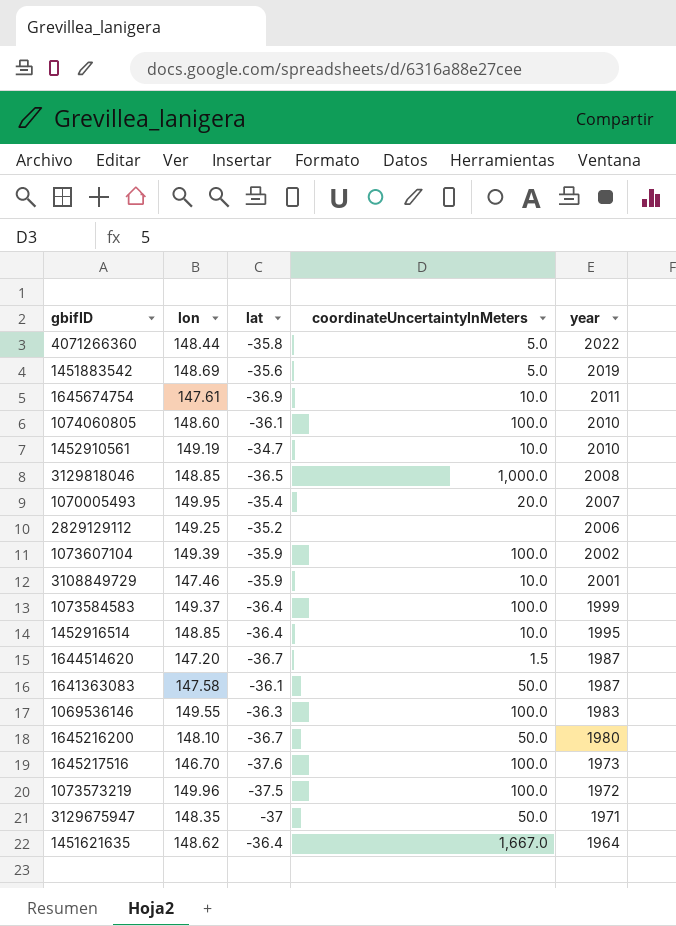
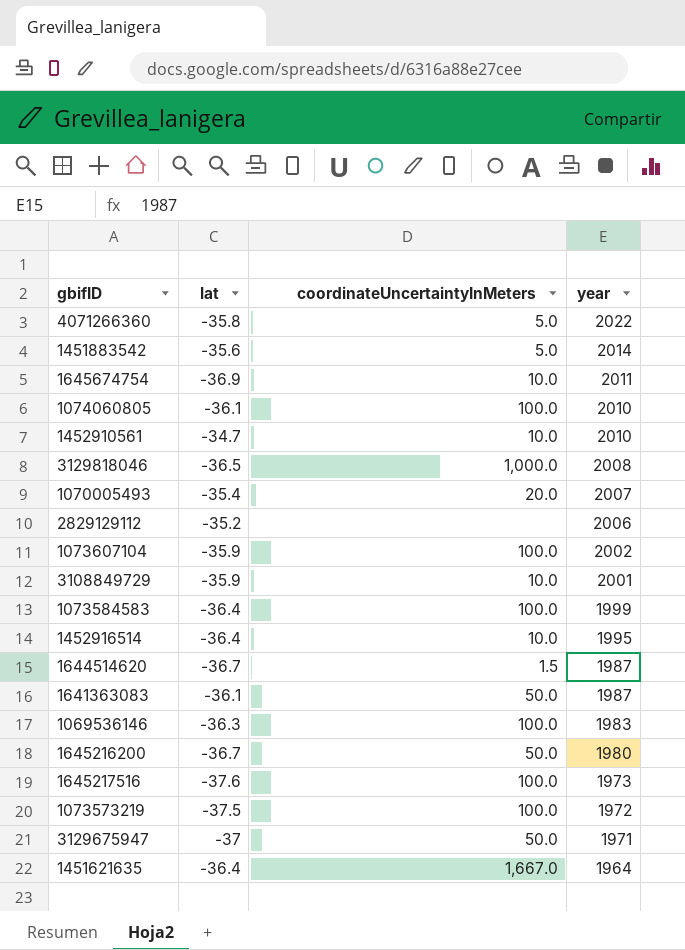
column lon | position: 2 -> none
1451883542 | year: 2019 -> 2014

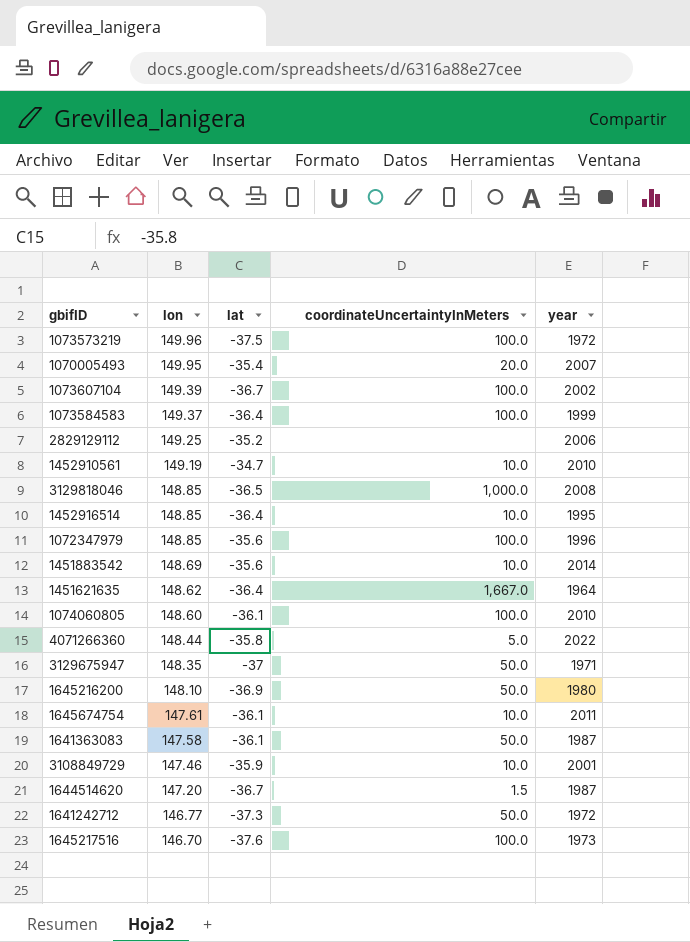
row order: year descending -> lon descending
column lon | position: none -> 2
row 1069536146: -36.3 | 100.0 | 1983 -> none
1073607104 | lat: -35.9 -> -36.7
row 1072347979: none -> 148.85 | -35.6 | 100.0 | 1996
1451883542 | coordinateUncertaintyInMeters: 5.0 -> 10.0
1645216200 | lat: -36.7 -> -36.9
1645674754 | lat: -36.9 -> -36.1
row 1641242712: none -> 146.77 | -37.3 | 50.0 | 1972

